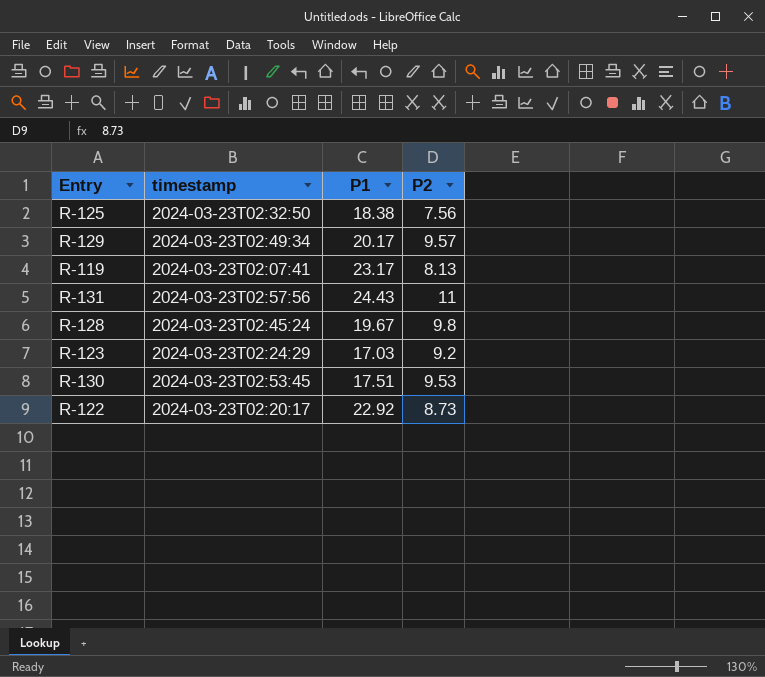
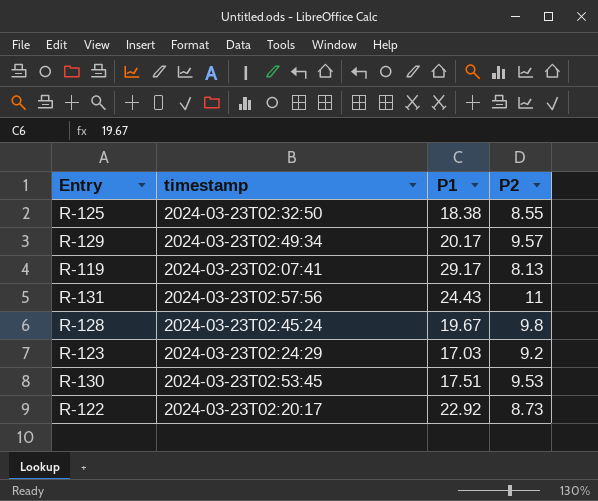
R-125 | P2: 7.56 -> 8.55
R-119 | P1: 23.17 -> 29.17

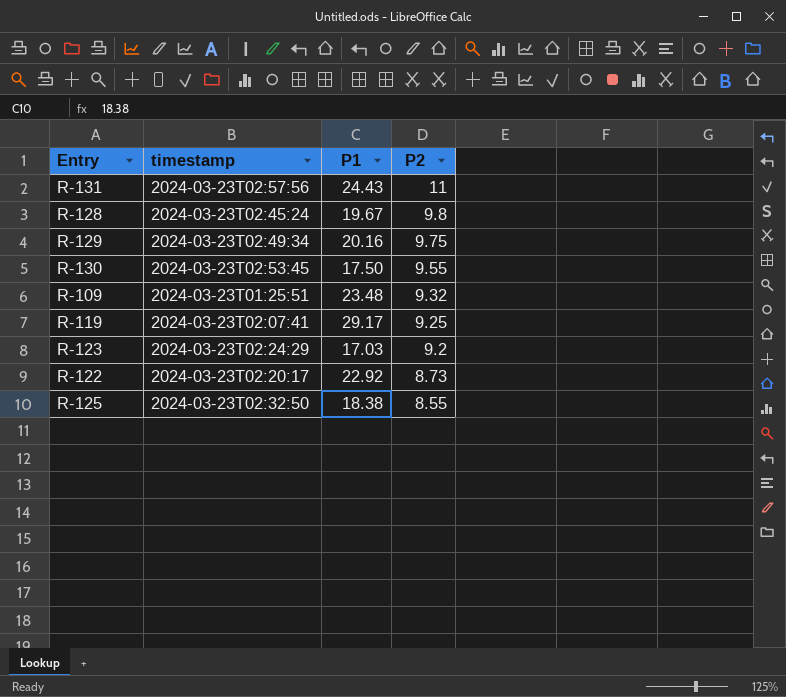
row order: none -> P2 descending
R-129 | P1: 20.17 -> 20.16
R-129 | P2: 9.57 -> 9.75
R-130 | P1: 17.51 -> 17.50
R-130 | P2: 9.53 -> 9.55
row R-109: none -> 2024-03-23T01:25:51 | 23.48 | 9.32
R-119 | P2: 8.13 -> 9.25

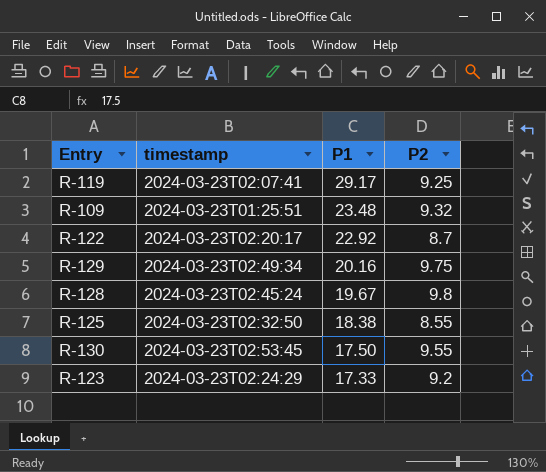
row order: P2 descending -> P1 descending
row R-131: 2024-03-23T02:57:56 | 24.43 | 11 -> none
R-122 | P2: 8.73 -> 8.7
R-123 | P1: 17.03 -> 17.33

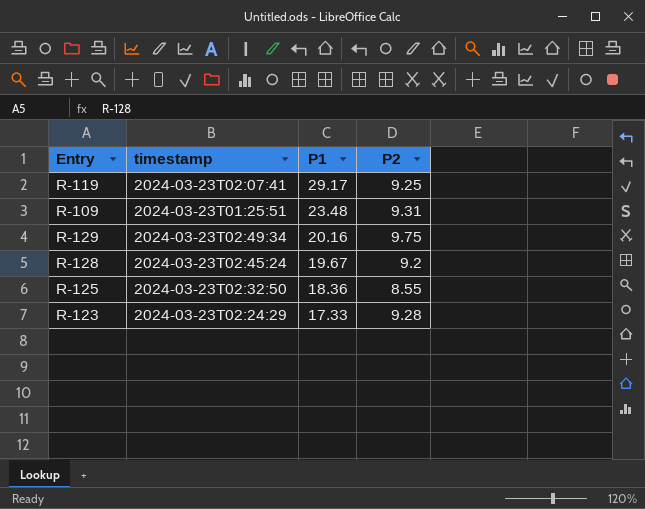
row R-122: 2024-03-23T02:20:17 | 22.92 | 8.7 -> none
row R-130: 2024-03-23T02:53:45 | 17.50 | 9.55 -> none
R-109 | P2: 9.32 -> 9.31
R-128 | P2: 9.8 -> 9.2
R-125 | P1: 18.38 -> 18.36
R-123 | P2: 9.2 -> 9.28

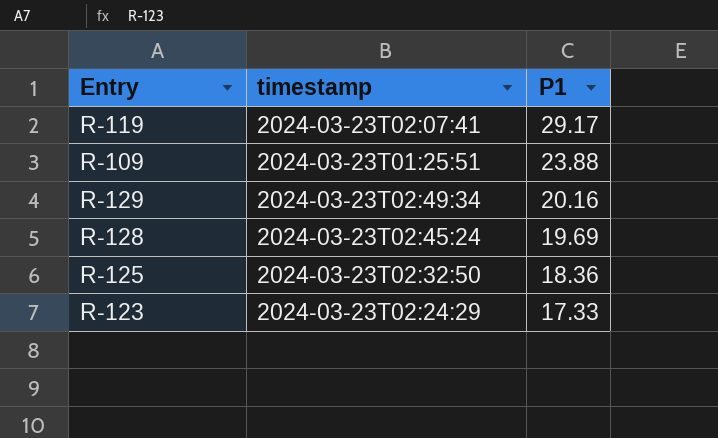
column P2 | position: 4 -> none
R-109 | P1: 23.48 -> 23.88
R-128 | P1: 19.67 -> 19.69

